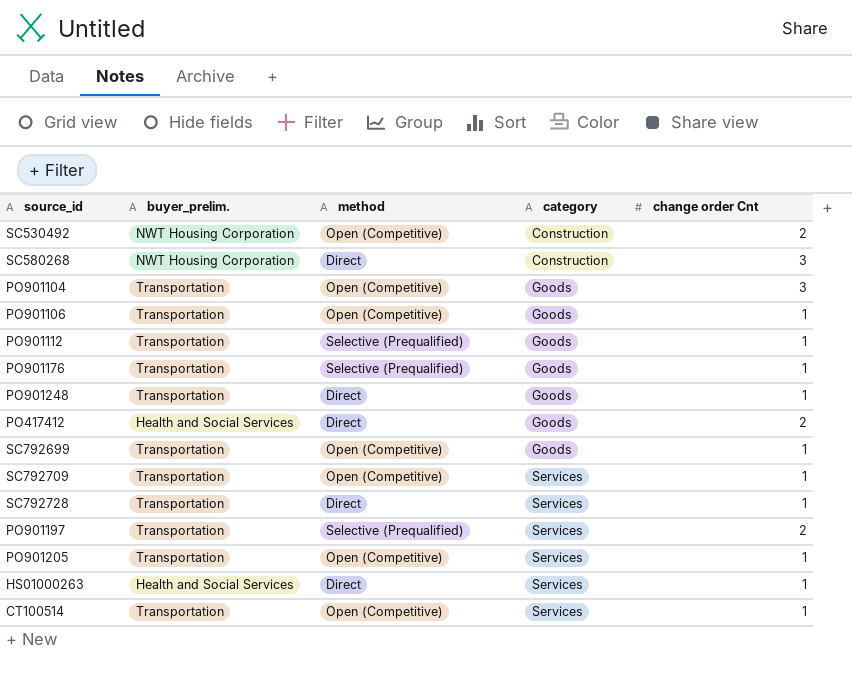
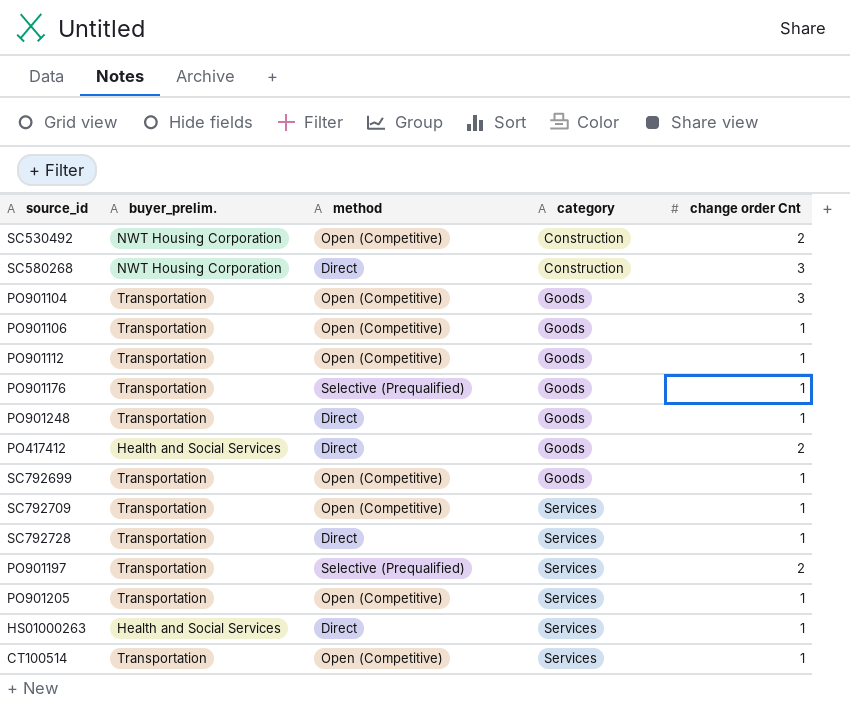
PO901112 | method: Selective (Prequalified) -> Open (Competitive)

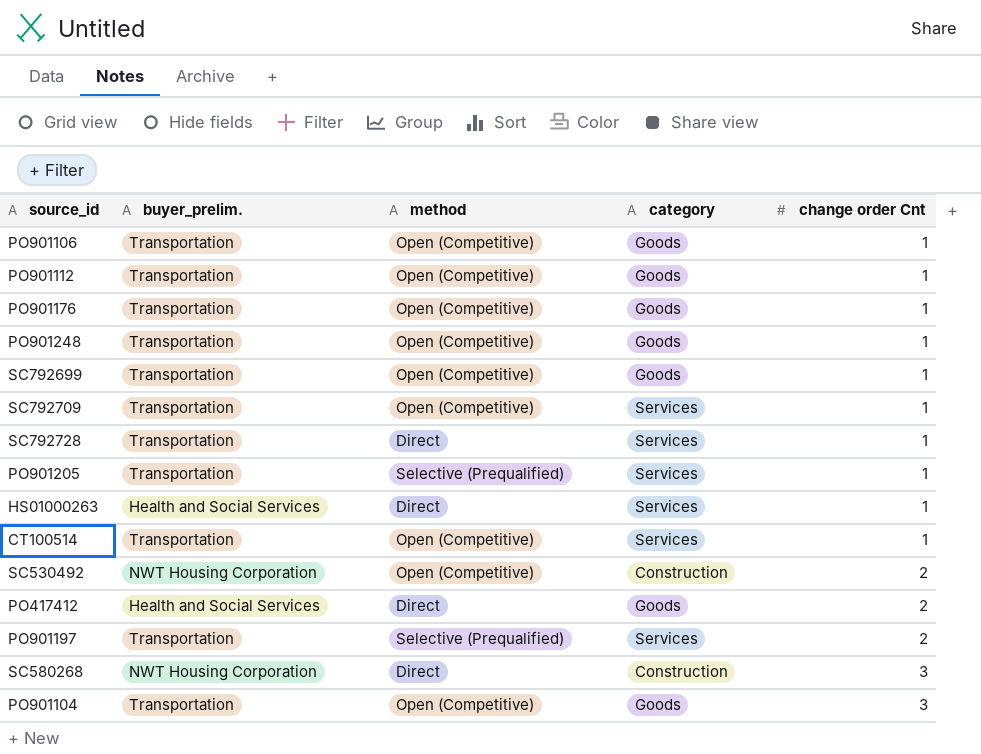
row order: category ascending -> change order Cnt ascending
PO901176 | method: Selective (Prequalified) -> Open (Competitive)
PO901248 | method: Direct -> Open (Competitive)
PO901205 | method: Open (Competitive) -> Selective (Prequalified)

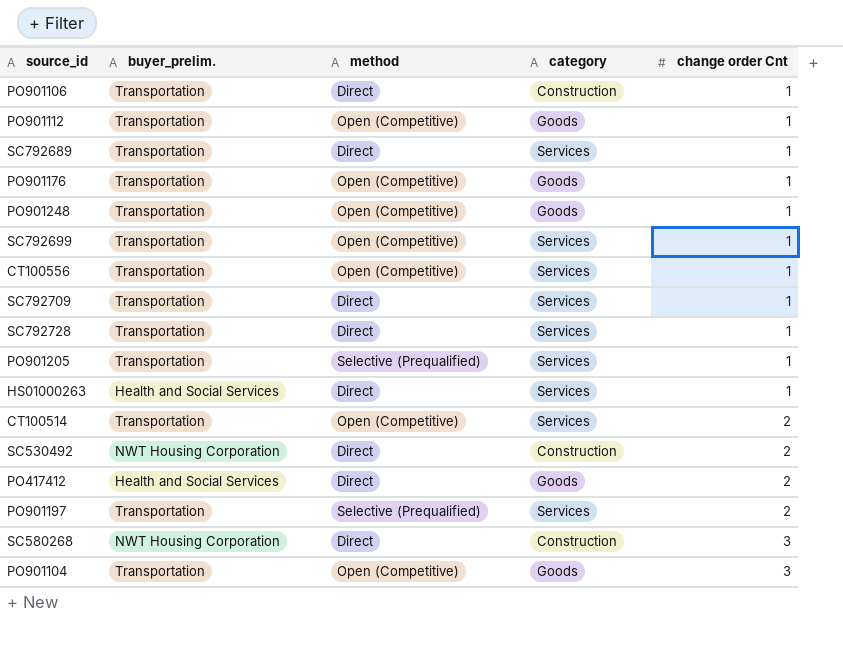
PO901106 | method: Open (Competitive) -> Direct
PO901106 | category: Goods -> Construction
row SC792689: none -> Transportation | Direct | Services | 1
SC792699 | category: Goods -> Services
row CT100556: none -> Transportation | Open (Competitive) | Services | 1
SC792709 | method: Open (Competitive) -> Direct
CT100514 | change order Cnt: 1 -> 2
SC530492 | method: Open (Competitive) -> Direct

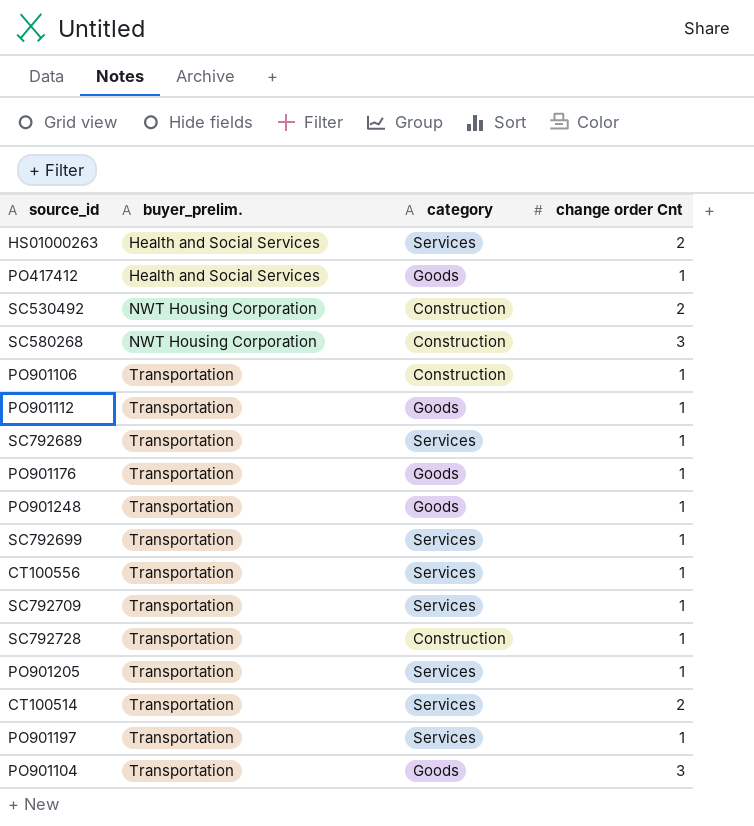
row order: change order Cnt ascending -> buyer_prelim. ascending
column method | position: 3 -> none
HS01000263 | change order Cnt: 1 -> 2
PO417412 | change order Cnt: 2 -> 1
SC792728 | category: Services -> Construction
PO901197 | change order Cnt: 2 -> 1

